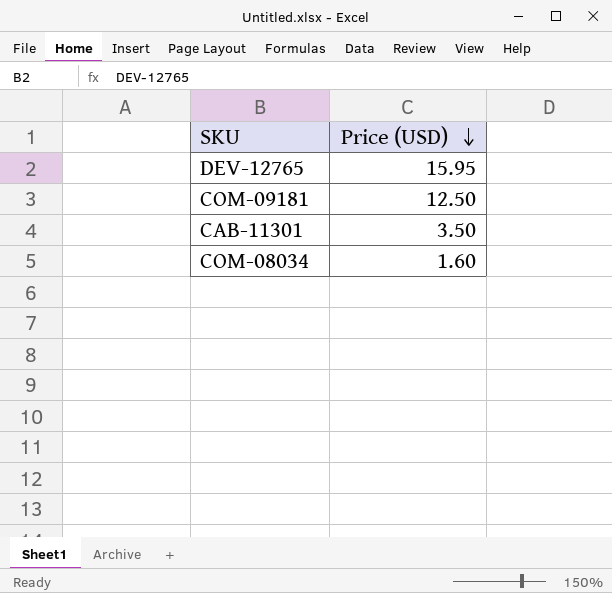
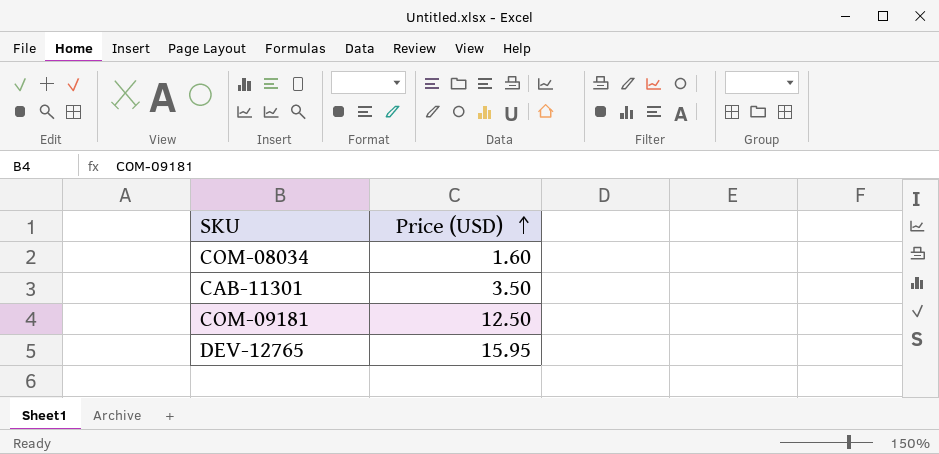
row order: Price (USD) descending -> Price (USD) ascending

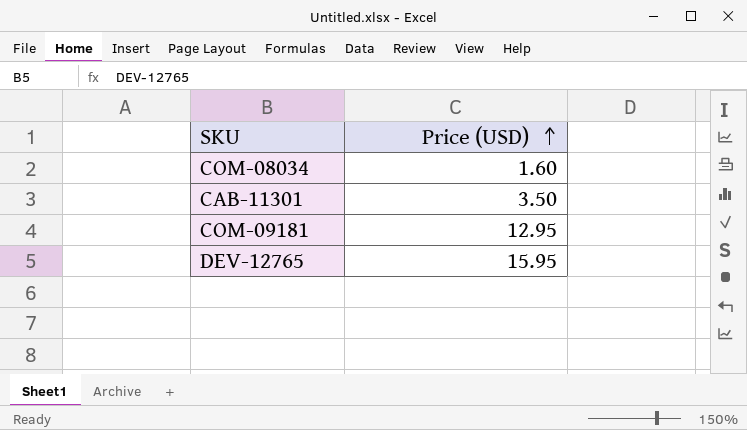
COM-09181 | Price (USD): 12.50 -> 12.95

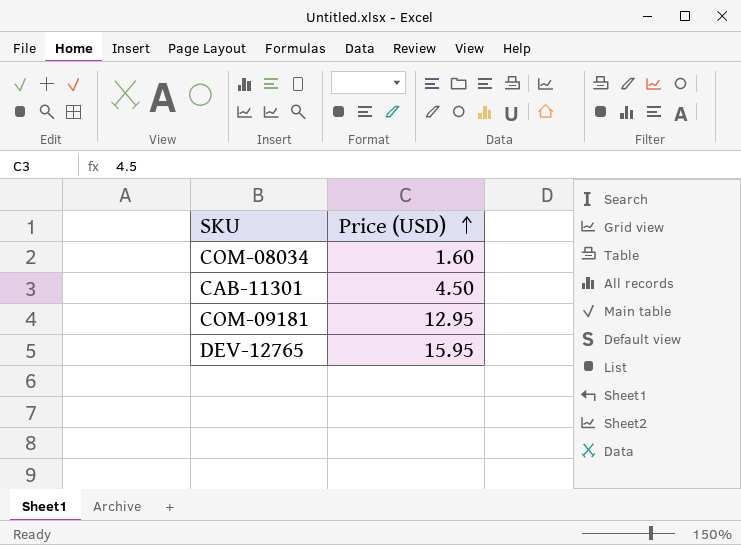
CAB-11301 | Price (USD): 3.50 -> 4.50

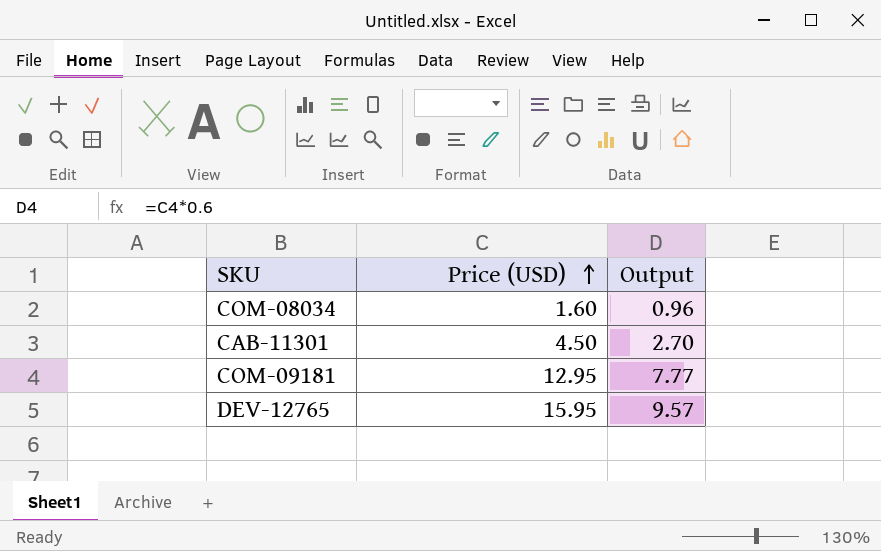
column Output | formula: none -> [Price (USD)] * 0.6

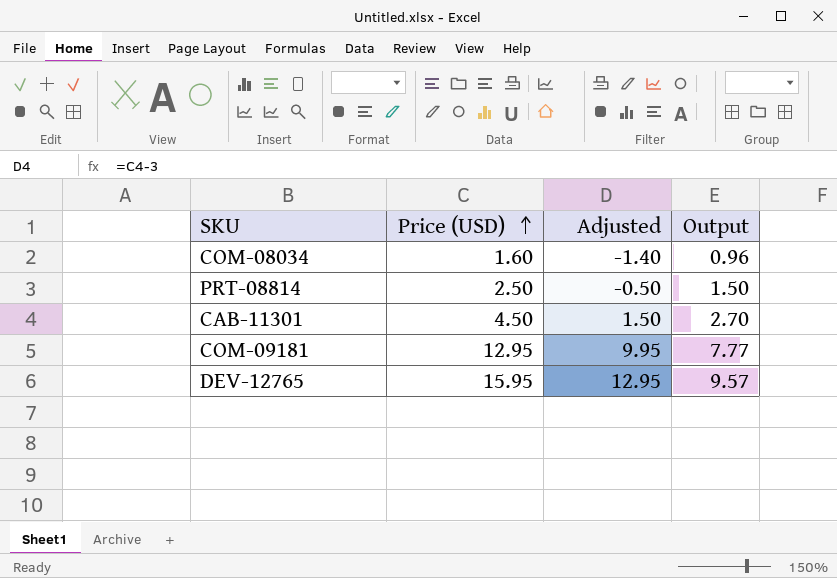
column Adjusted | formula: none -> [Price (USD)] - 3
row PRT-08814: none -> 2.50 | -0.50 | 1.50

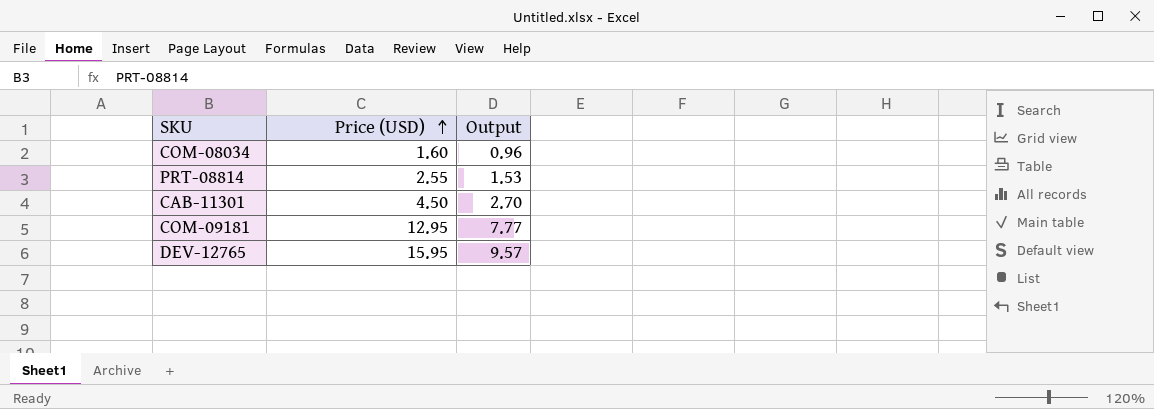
column Adjusted | formula: [Price (USD)] - 3 -> none
PRT-08814 | Price (USD): 2.50 -> 2.55
PRT-08814 | Output: 1.50 -> 1.53

